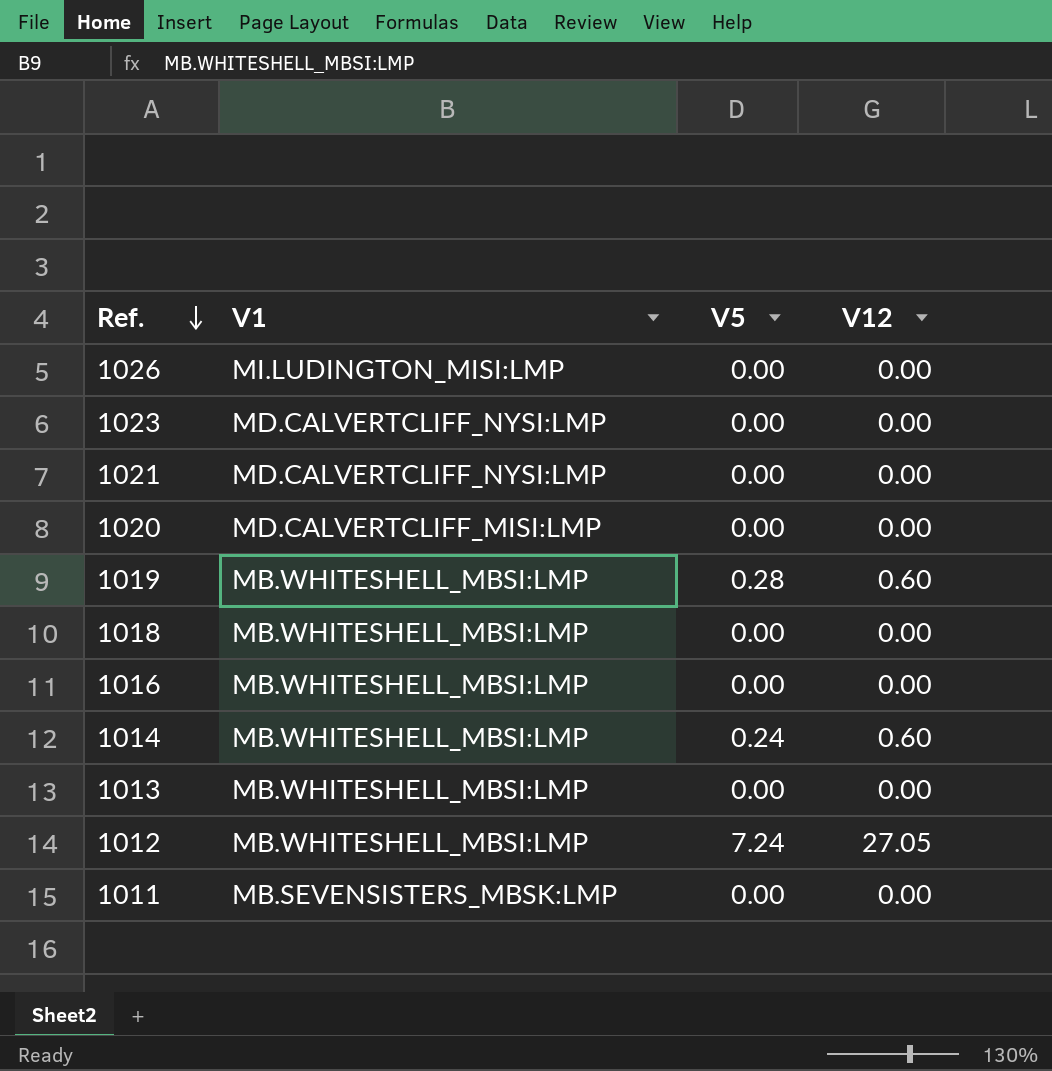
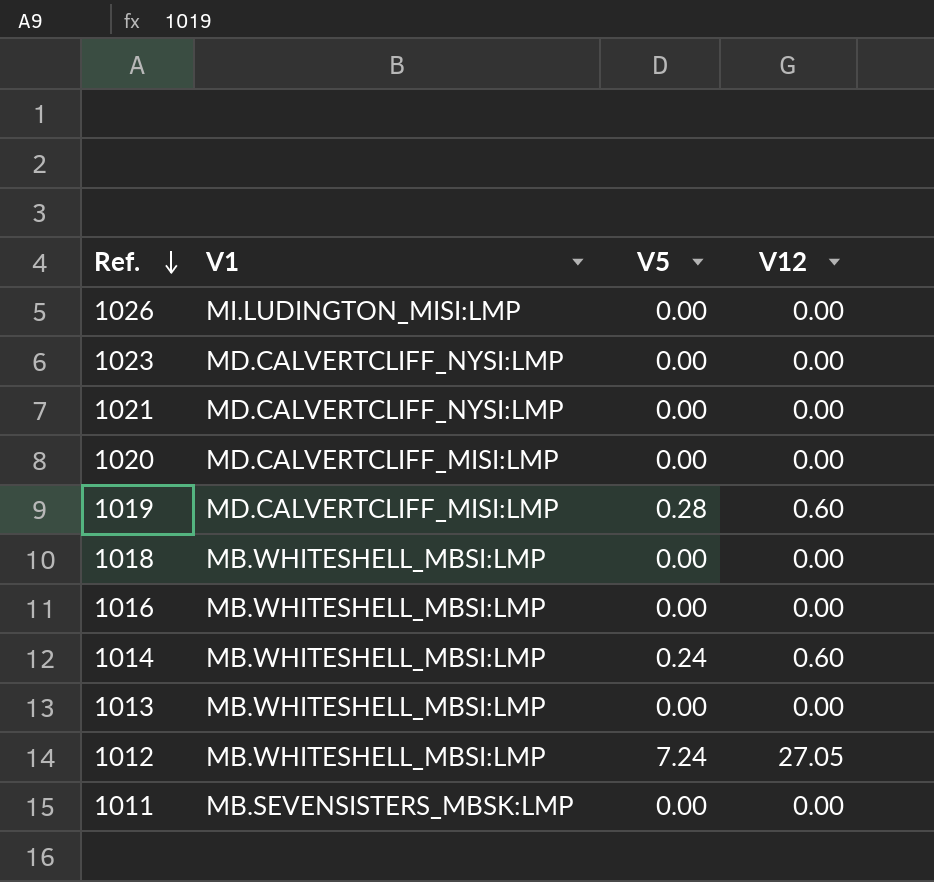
1019 | V1: MB.WHITESHELL_MBSI:LMP -> MD.CALVERTCLIFF_MISI:LMP

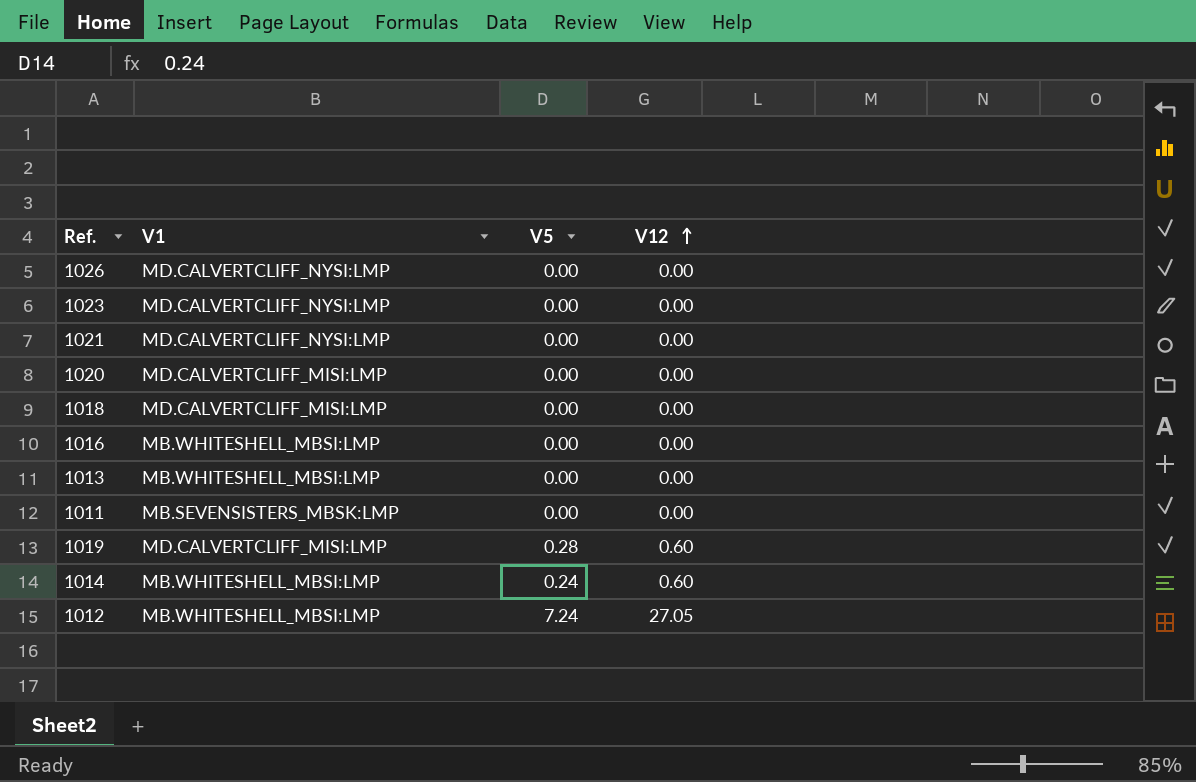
row order: Ref. descending -> V12 ascending
1026 | V1: MI.LUDINGTON_MISI:LMP -> MD.CALVERTCLIFF_NYSI:LMP
1018 | V1: MB.WHITESHELL_MBSI:LMP -> MD.CALVERTCLIFF_MISI:LMP

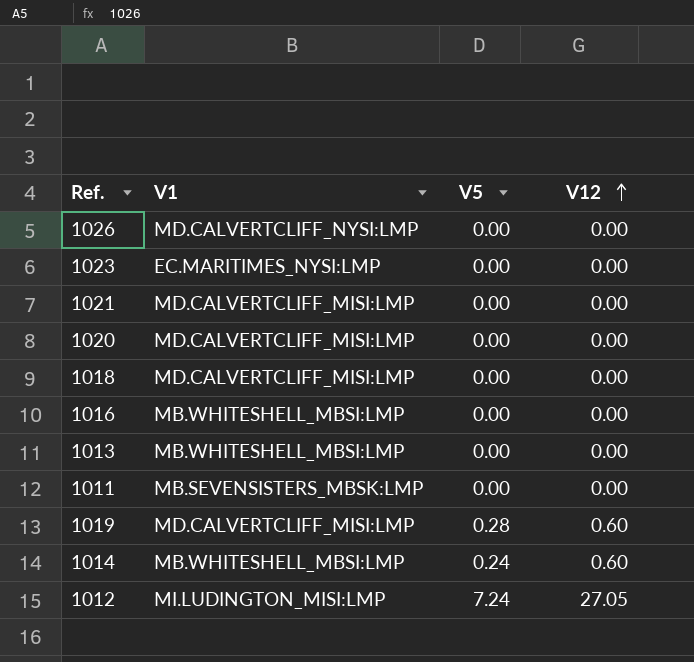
1023 | V1: MD.CALVERTCLIFF_NYSI:LMP -> EC.MARITIMES_NYSI:LMP
1021 | V1: MD.CALVERTCLIFF_NYSI:LMP -> MD.CALVERTCLIFF_MISI:LMP
1012 | V1: MB.WHITESHELL_MBSI:LMP -> MI.LUDINGTON_MISI:LMP

